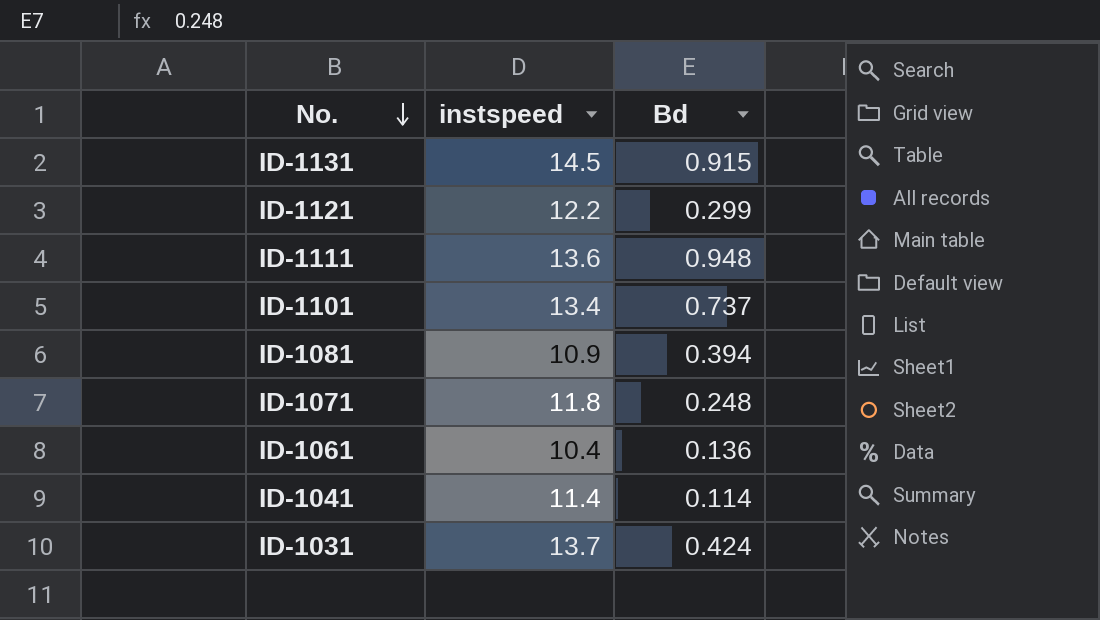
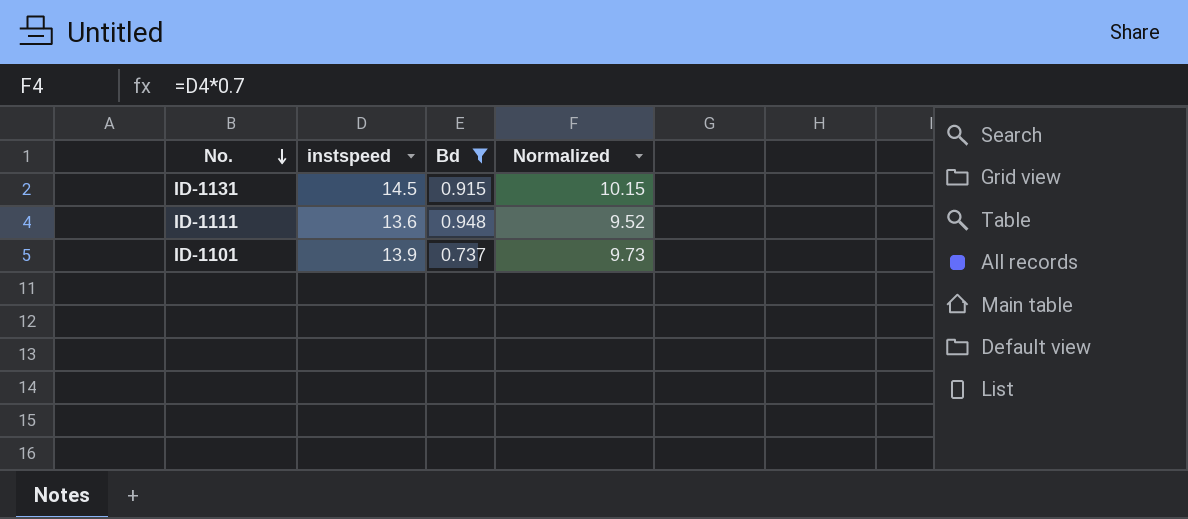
filter: none -> Bd >= 0.737
column Normalized | formula: none -> [instspeed] * 0.7
ID-1101 | instspeed: 13.4 -> 13.9

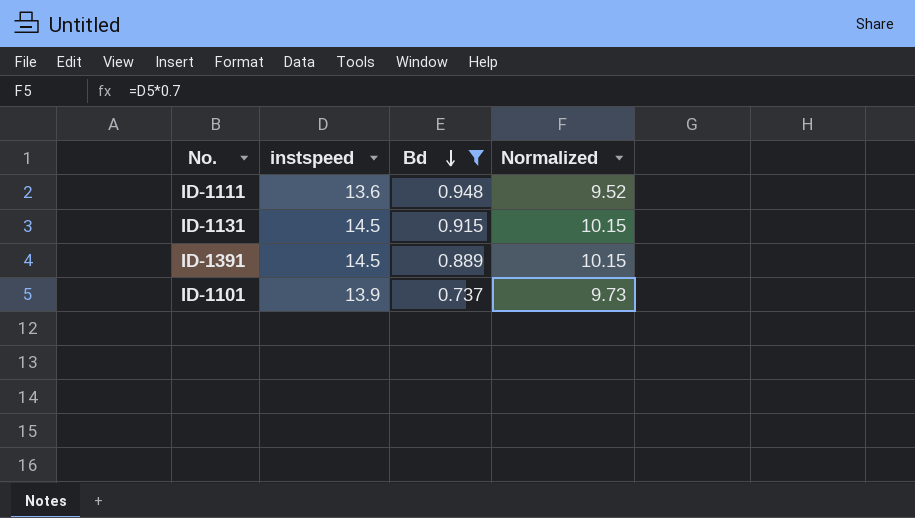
row order: No. descending -> Bd descending
row ID-1391: none -> 14.5 | 0.889 | 10.15

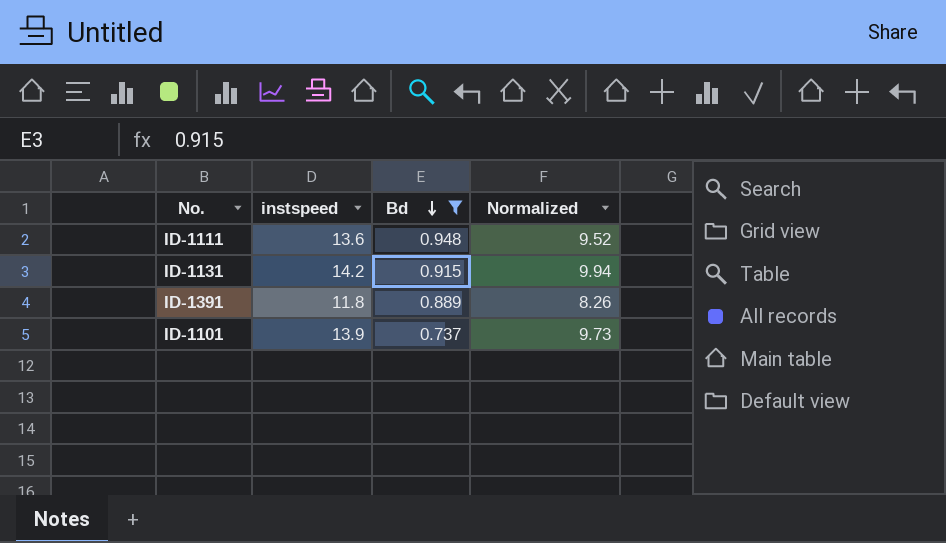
ID-1131 | instspeed: 14.5 -> 14.2
ID-1131 | Normalized: 10.15 -> 9.94
ID-1391 | instspeed: 14.5 -> 11.8
ID-1391 | Normalized: 10.15 -> 8.26

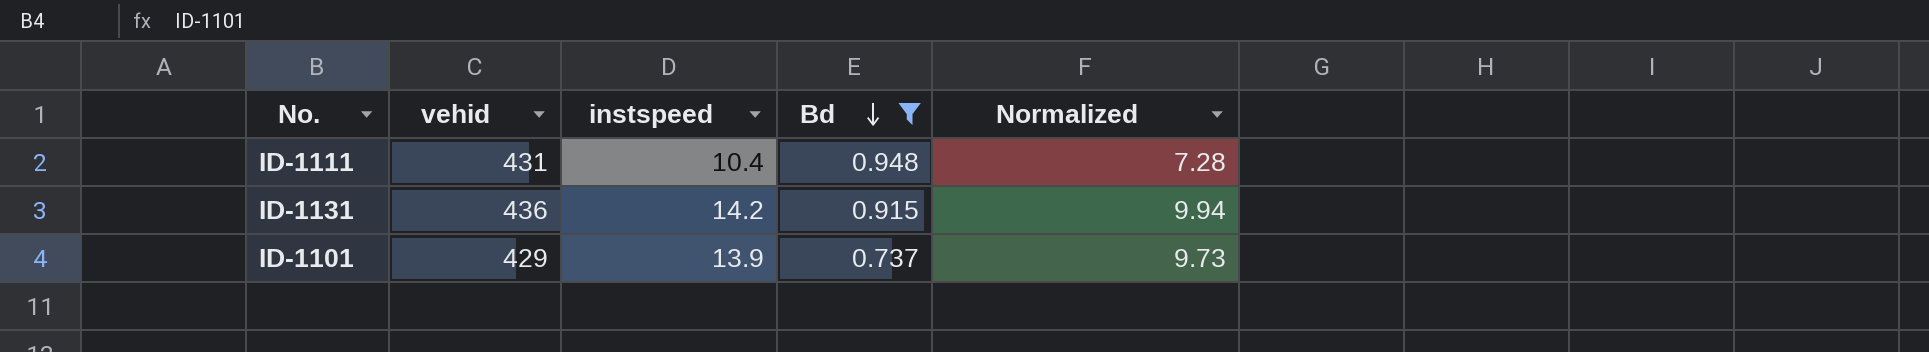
column vehid | position: none -> 2
row ID-1391: 11.8 | 0.889 | 8.26 -> none
ID-1111 | instspeed: 13.6 -> 10.4
ID-1111 | Normalized: 9.52 -> 7.28

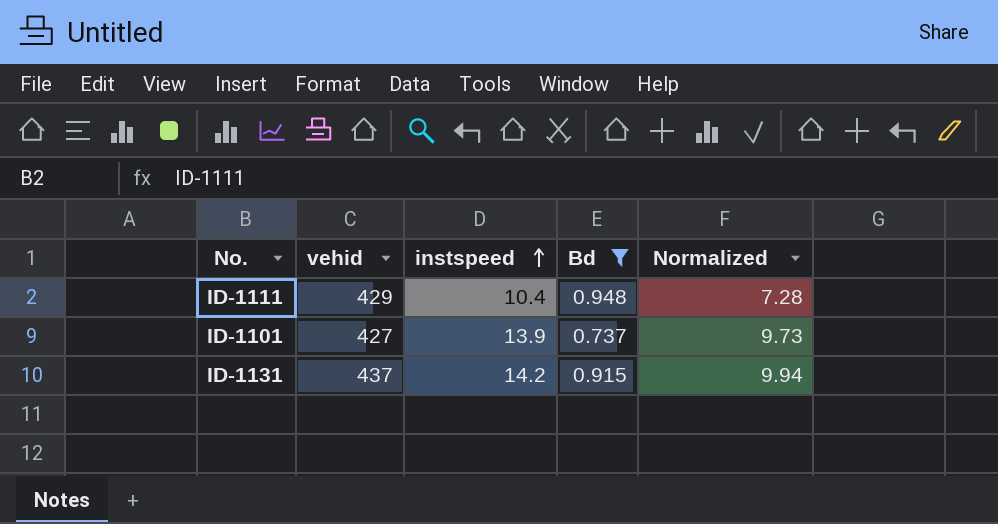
row order: Bd descending -> instspeed ascending
ID-1111 | vehid: 431 -> 429
ID-1101 | vehid: 429 -> 427
ID-1131 | vehid: 436 -> 437

